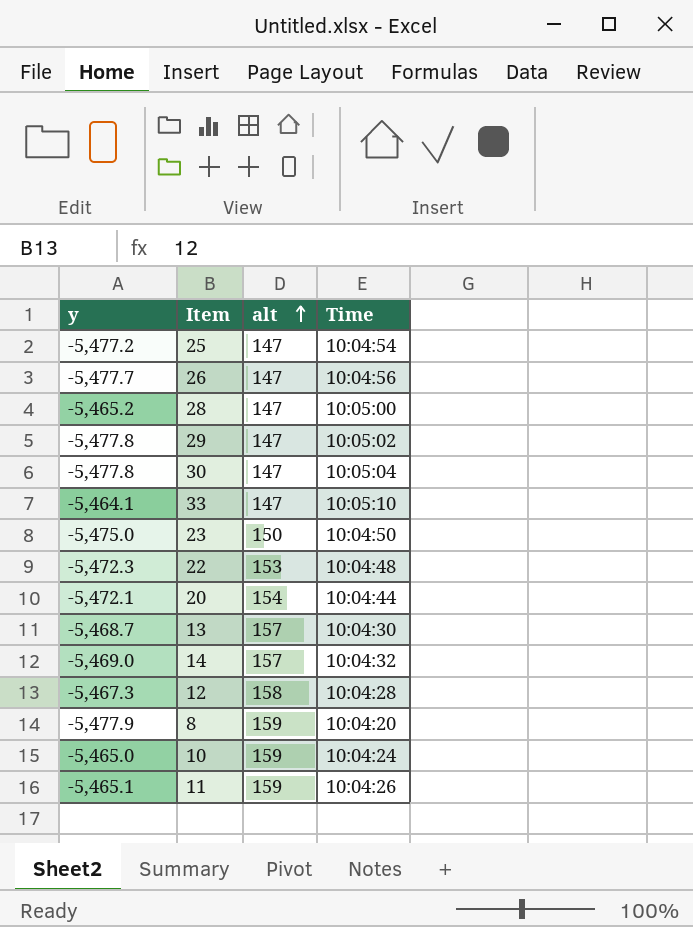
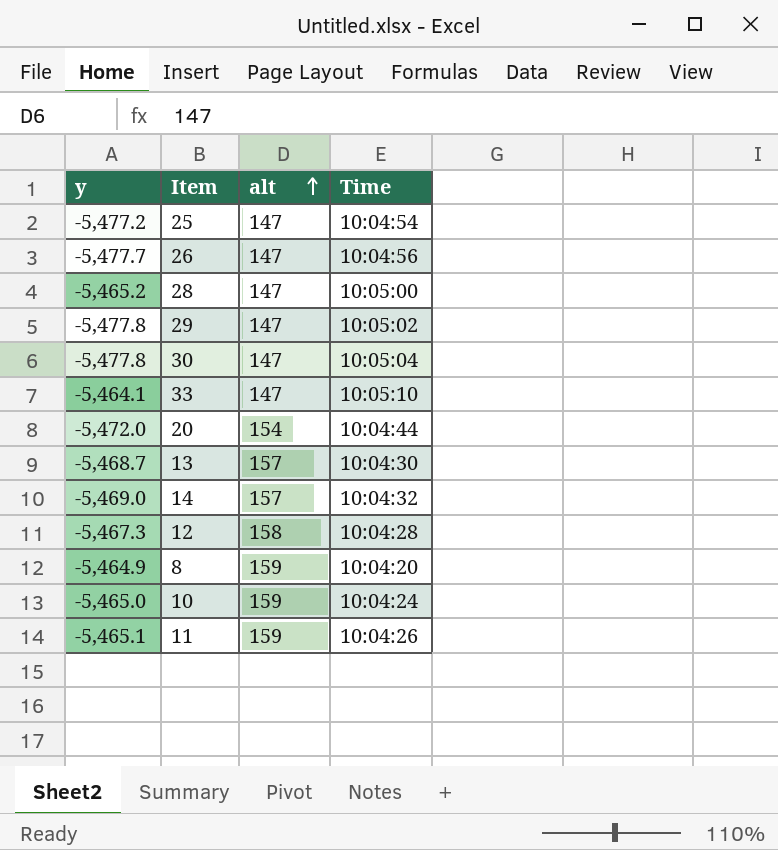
row 23: -5,475.0 | 150 | 10:04:50 -> none
row 22: -5,472.3 | 153 | 10:04:48 -> none
20 | y: -5,472.1 -> -5,472.0
8 | y: -5,477.9 -> -5,464.9

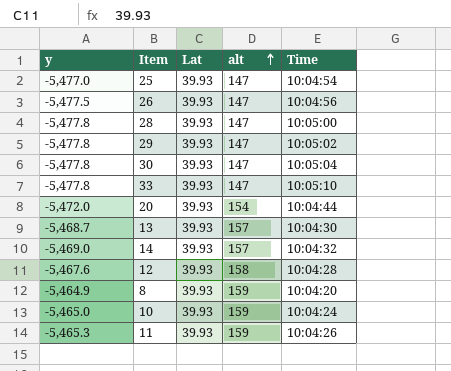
column Lat | position: none -> 3
25 | y: -5,477.2 -> -5,477.0
26 | y: -5,477.7 -> -5,477.5
28 | y: -5,465.2 -> -5,477.8
33 | y: -5,464.1 -> -5,477.8
12 | y: -5,467.3 -> -5,467.6
11 | y: -5,465.1 -> -5,465.3

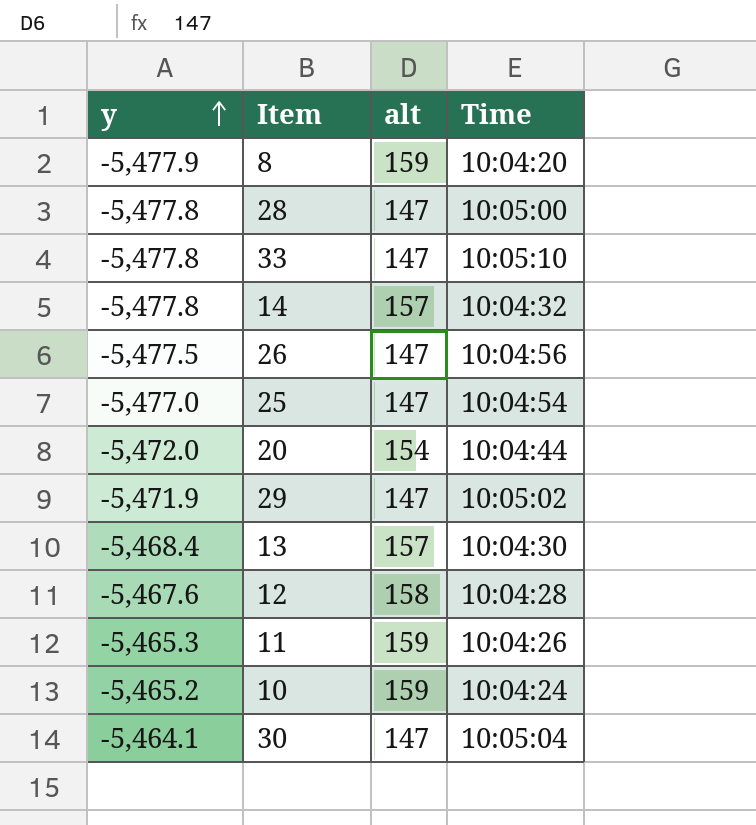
row order: alt ascending -> y ascending
column Lat | position: 3 -> none
8 | y: -5,464.9 -> -5,477.9
14 | y: -5,469.0 -> -5,477.8
29 | y: -5,477.8 -> -5,471.9
13 | y: -5,468.7 -> -5,468.4
10 | y: -5,465.0 -> -5,465.2
30 | y: -5,477.8 -> -5,464.1

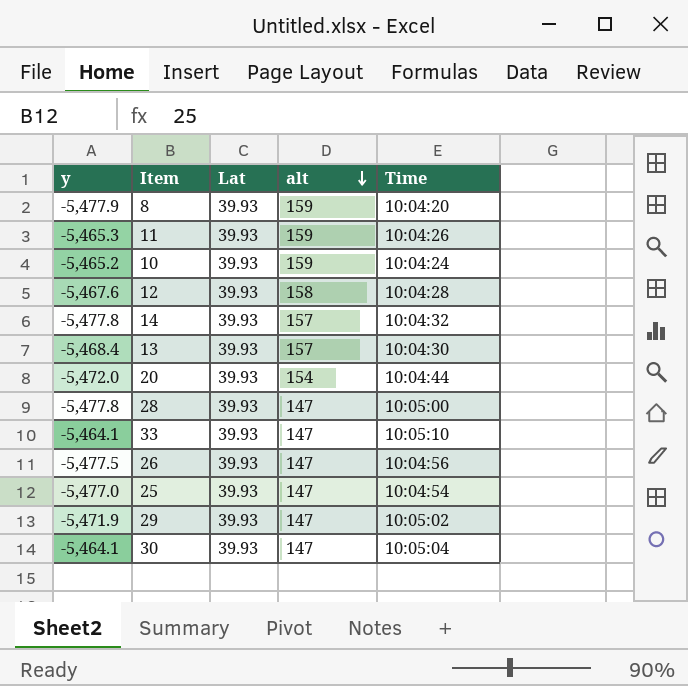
row order: y ascending -> alt descending
column Lat | position: none -> 3
33 | y: -5,477.8 -> -5,464.1

